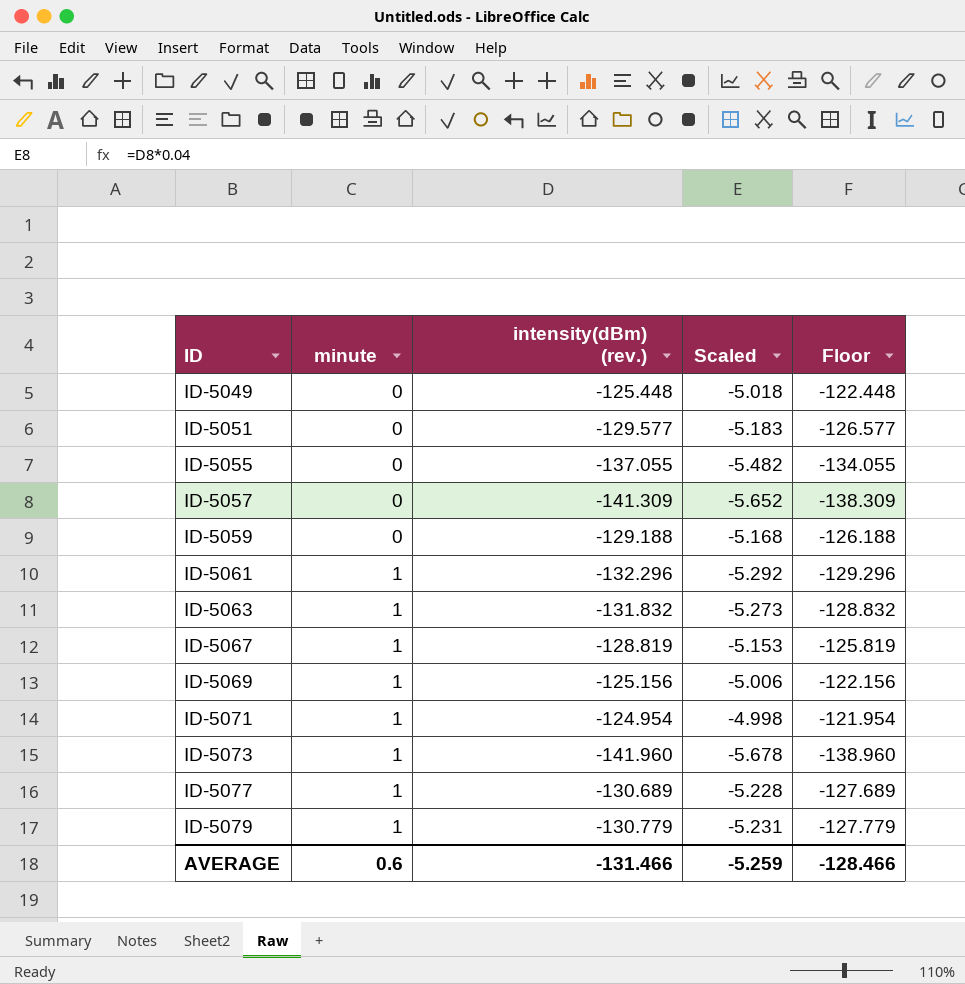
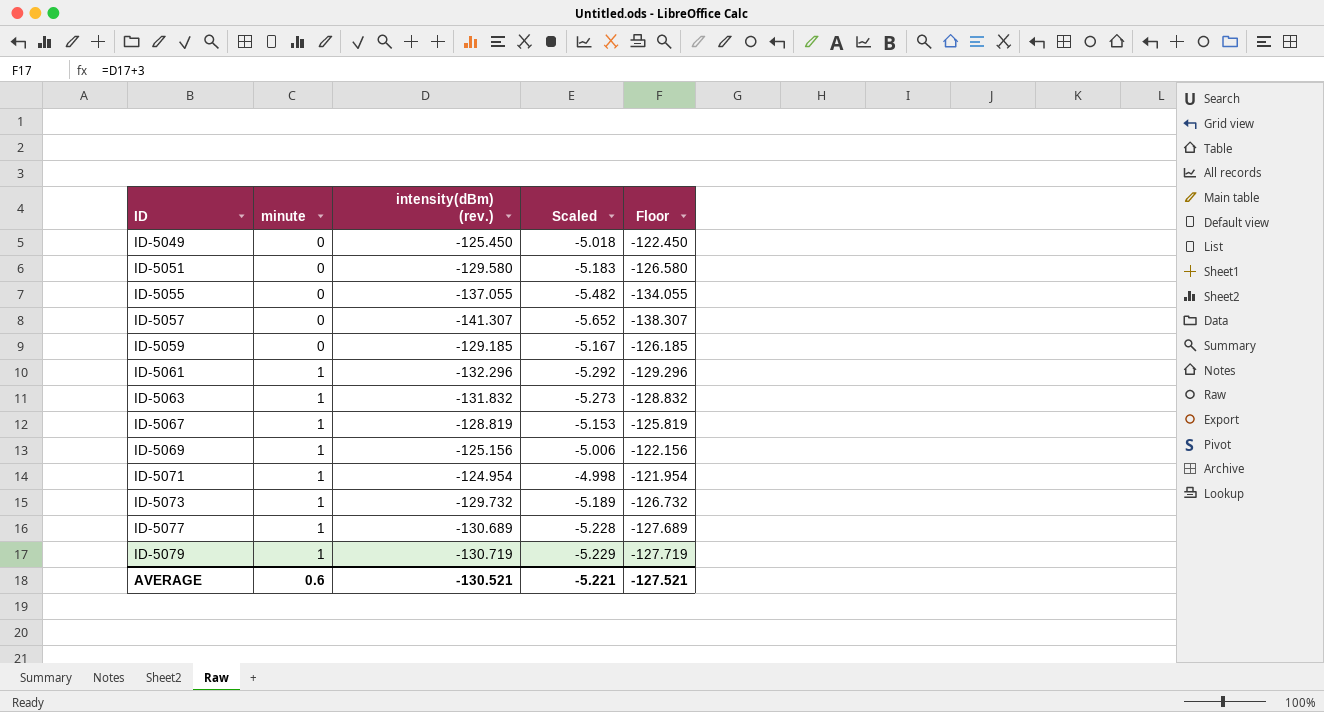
ID-5049 | intensity(dBm) (rev.): -125.448 -> -125.450
ID-5049 | Floor: -122.448 -> -122.450
ID-5051 | intensity(dBm) (rev.): -129.577 -> -129.580
ID-5051 | Floor: -126.577 -> -126.580
ID-5057 | intensity(dBm) (rev.): -141.309 -> -141.307
ID-5057 | Floor: -138.309 -> -138.307
ID-5059 | intensity(dBm) (rev.): -129.188 -> -129.185
ID-5059 | Scaled: -5.168 -> -5.167
ID-5059 | Floor: -126.188 -> -126.185
ID-5073 | intensity(dBm) (rev.): -141.960 -> -129.732
ID-5073 | Scaled: -5.678 -> -5.189
ID-5073 | Floor: -138.960 -> -126.732
ID-5079 | intensity(dBm) (rev.): -130.779 -> -130.719
ID-5079 | Scaled: -5.231 -> -5.229
ID-5079 | Floor: -127.779 -> -127.719
AVERAGE | intensity(dBm) (rev.): -131.466 -> -130.521
AVERAGE | Scaled: -5.259 -> -5.221
AVERAGE | Floor: -128.466 -> -127.521

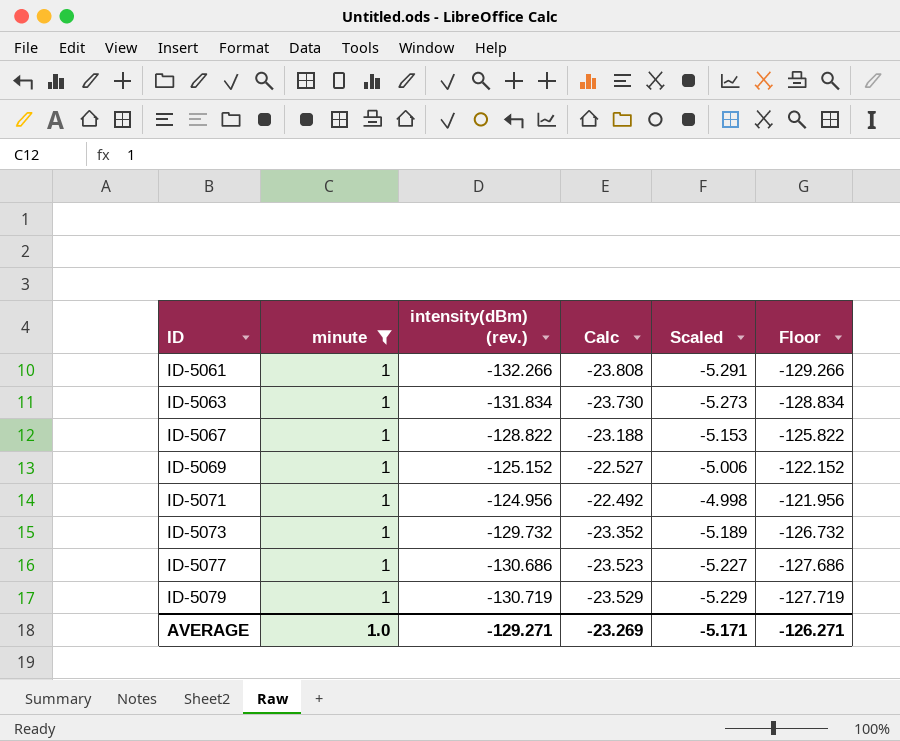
filter: none -> minute = 1
column Calc | formula: none -> [intensity(dBm) (rev.)] * 0.18
ID-5061 | intensity(dBm) (rev.): -132.296 -> -132.266
ID-5061 | Scaled: -5.292 -> -5.291
ID-5061 | Floor: -129.296 -> -129.266
ID-5063 | intensity(dBm) (rev.): -131.832 -> -131.834
ID-5063 | Floor: -128.832 -> -128.834
ID-5067 | intensity(dBm) (rev.): -128.819 -> -128.822
ID-5067 | Floor: -125.819 -> -125.822
ID-5069 | intensity(dBm) (rev.): -125.156 -> -125.152
ID-5069 | Floor: -122.156 -> -122.152
ID-5071 | intensity(dBm) (rev.): -124.954 -> -124.956
ID-5071 | Floor: -121.954 -> -121.956
ID-5077 | intensity(dBm) (rev.): -130.689 -> -130.686
ID-5077 | Scaled: -5.228 -> -5.227
ID-5077 | Floor: -127.689 -> -127.686
AVERAGE | minute: 0.6 -> 1.0
AVERAGE | intensity(dBm) (rev.): -130.521 -> -129.271
AVERAGE | Scaled: -5.221 -> -5.171
AVERAGE | Floor: -127.521 -> -126.271

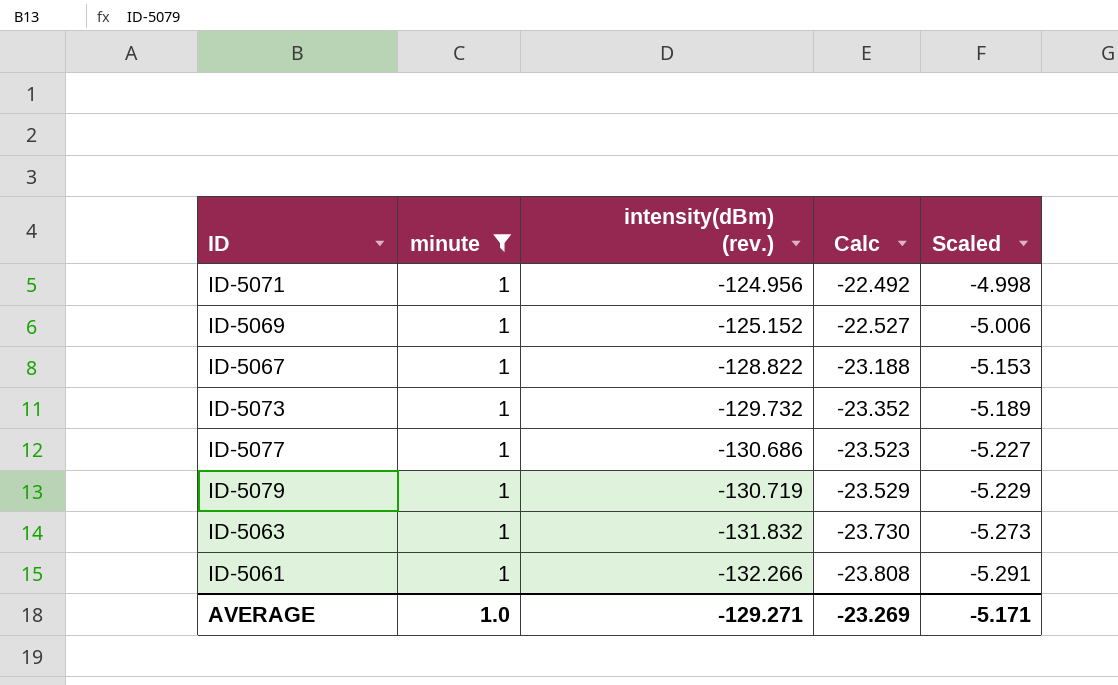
row order: ID ascending -> intensity(dBm) (rev.) descending
column Floor | formula: [intensity(dBm) (rev.)] + 3 -> none
ID-5063 | intensity(dBm) (rev.): -131.834 -> -131.832

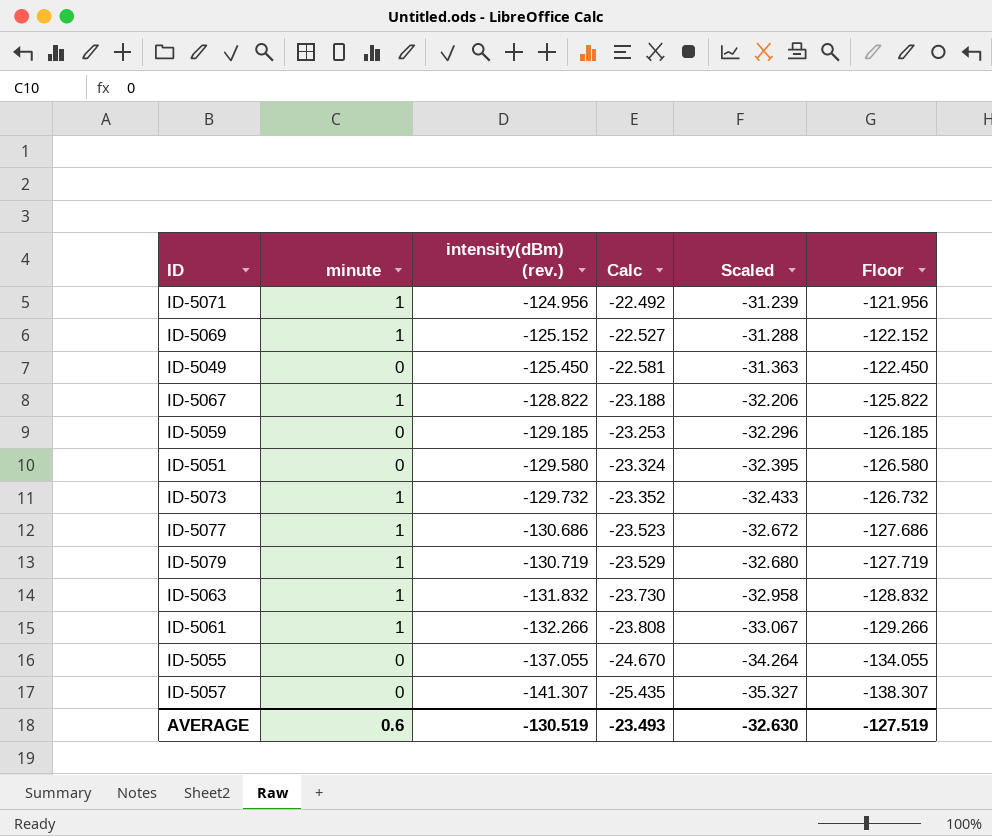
filter: minute = 1 -> none
column Scaled | formula: [intensity(dBm) (rev.)] * 0.04 -> [intensity(dBm) (rev.)] * 0.25
column Floor | formula: none -> [intensity(dBm) (rev.)] + 3
AVERAGE | minute: 1.0 -> 0.6
AVERAGE | intensity(dBm) (rev.): -129.271 -> -130.519
AVERAGE | Calc: -23.269 -> -23.493
AVERAGE | Scaled: -5.171 -> -32.630

